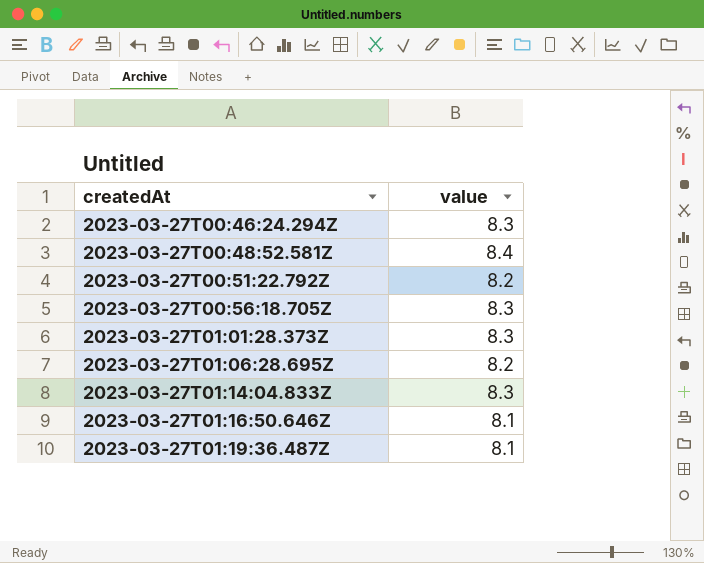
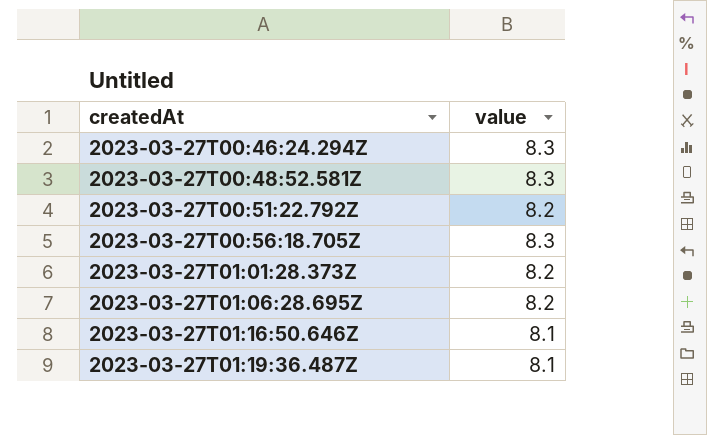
row 2023-03-27T01:14:04.833Z: 8.3 -> none
2023-03-27T00:48:52.581Z | value: 8.4 -> 8.3
2023-03-27T01:01:28.373Z | value: 8.3 -> 8.2

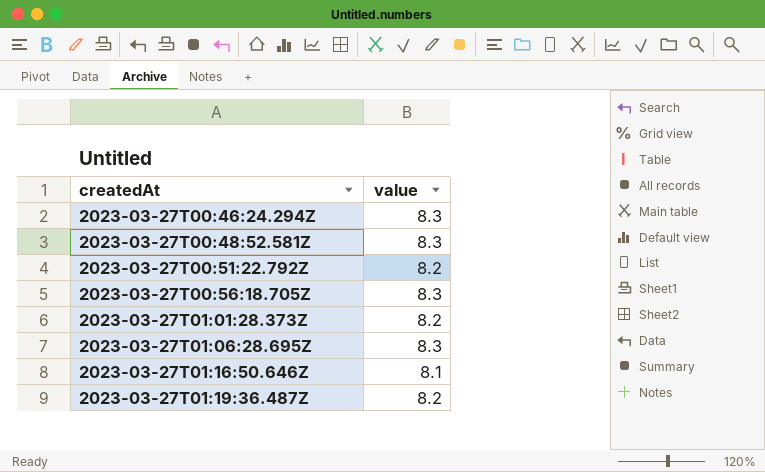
2023-03-27T01:06:28.695Z | value: 8.2 -> 8.3
2023-03-27T01:19:36.487Z | value: 8.1 -> 8.2

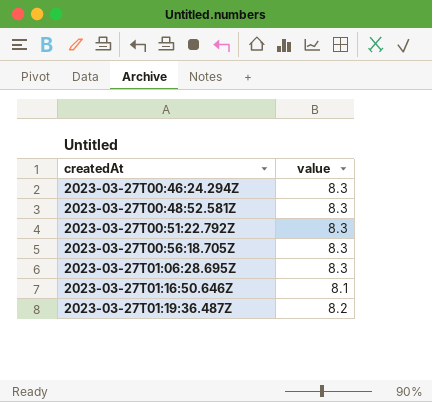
row 2023-03-27T01:01:28.373Z: 8.2 -> none
2023-03-27T00:51:22.792Z | value: 8.2 -> 8.3

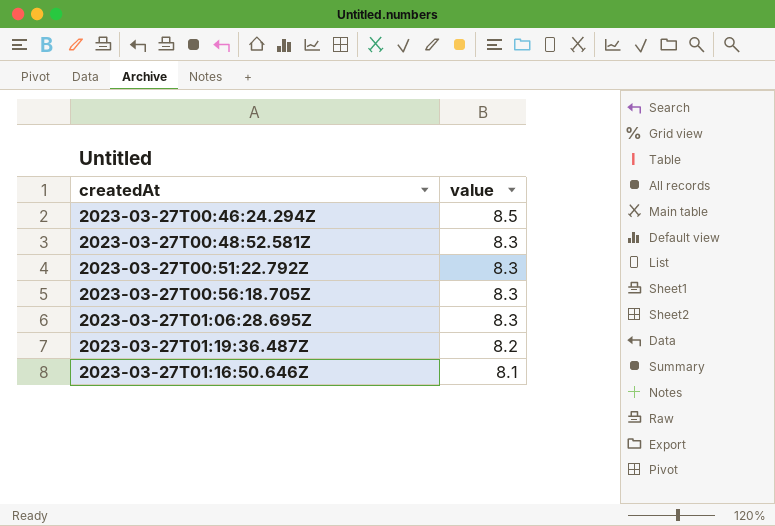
row order: createdAt ascending -> value descending
2023-03-27T00:46:24.294Z | value: 8.3 -> 8.5

